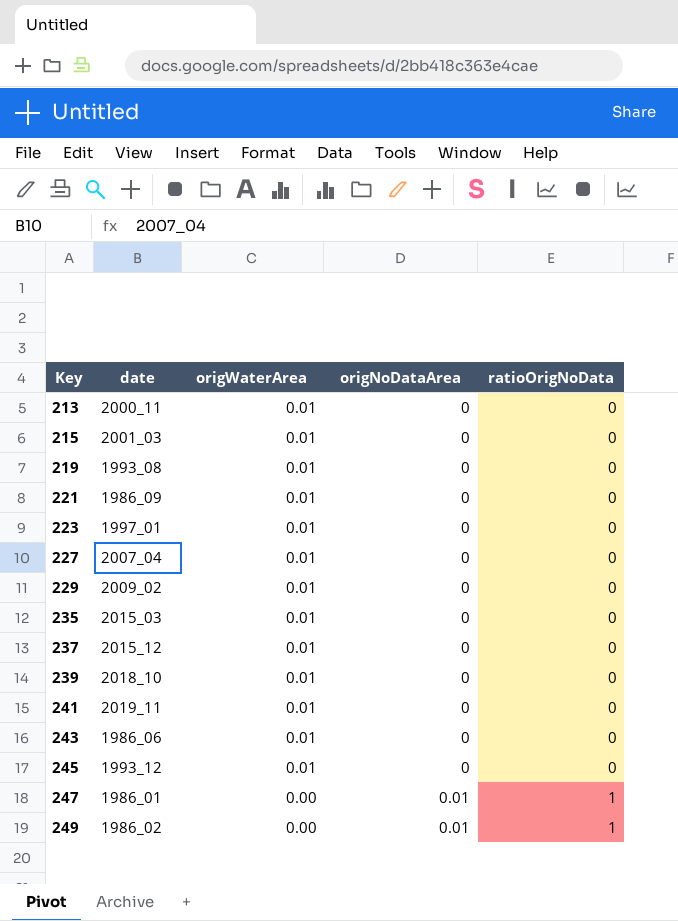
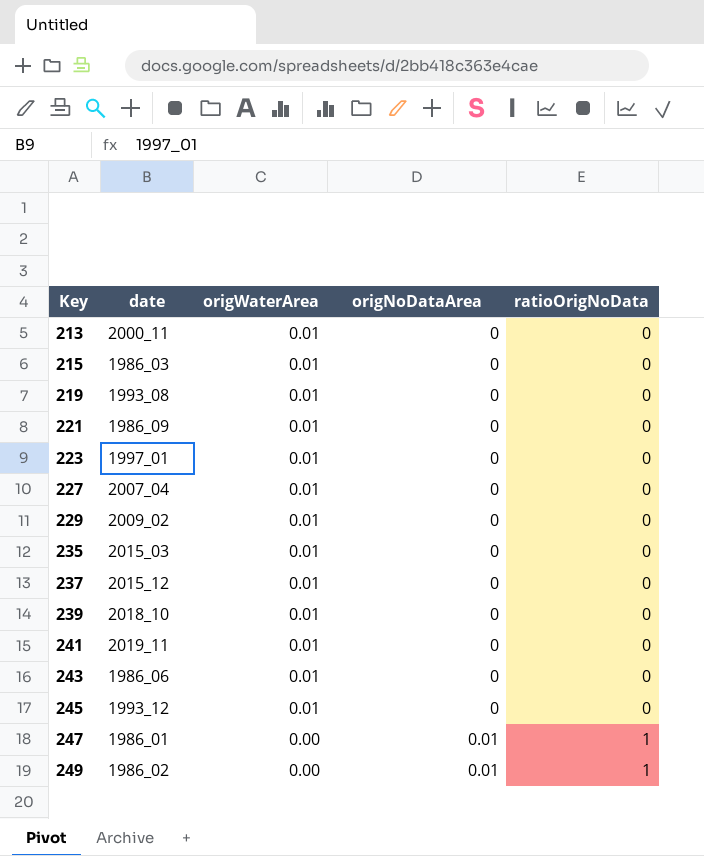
215 | date: 2001_03 -> 1986_03

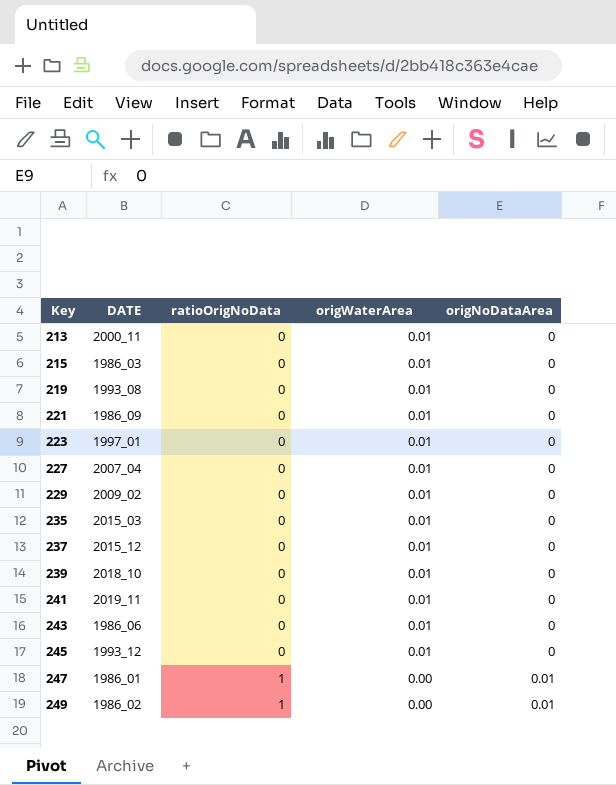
column name: date -> DATE
column ratioOrigNoData | position: 5 -> 3

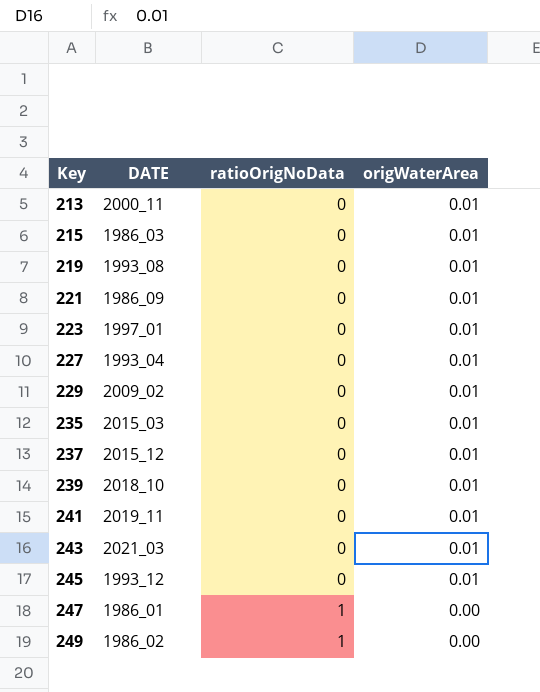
column origNoDataArea | position: 5 -> none
227 | DATE: 2007_04 -> 1993_04
243 | DATE: 1986_06 -> 2021_03

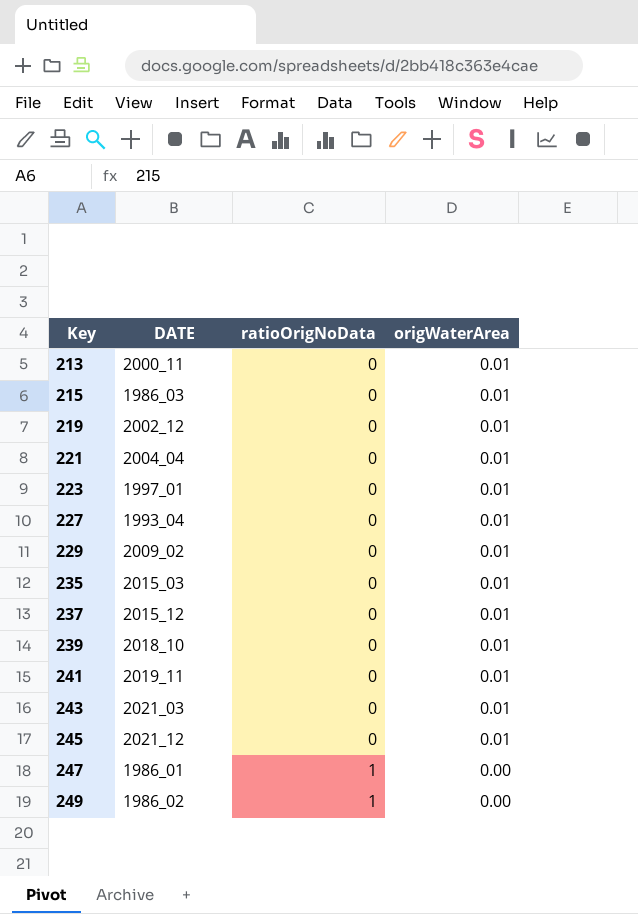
219 | DATE: 1993_08 -> 2002_12
221 | DATE: 1986_09 -> 2004_04
245 | DATE: 1993_12 -> 2021_12

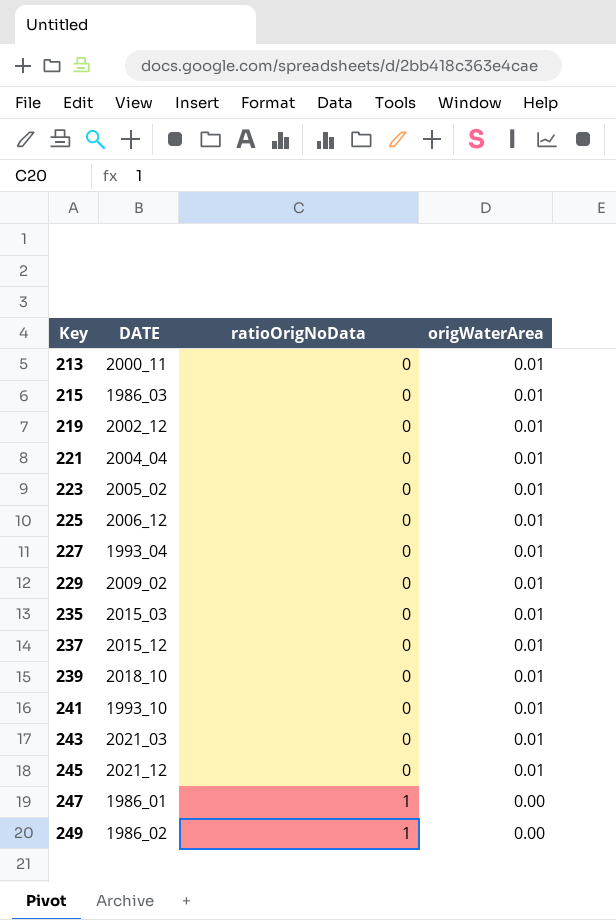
223 | DATE: 1997_01 -> 2005_02
row 225: none -> 2006_12 | 0 | 0.01
241 | DATE: 2019_11 -> 1993_10

